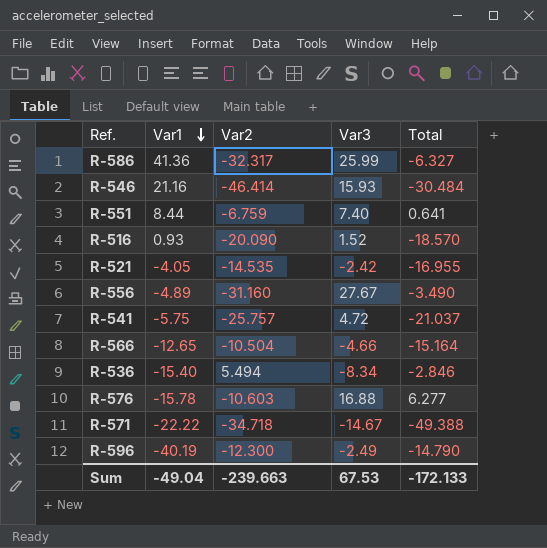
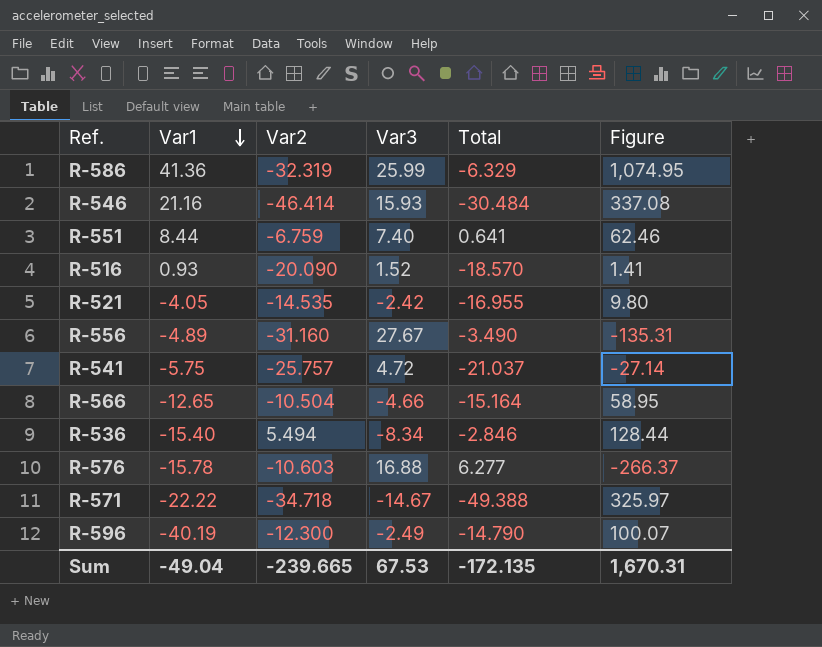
column Figure | formula: none -> [Var1] * [Var3]
R-586 | Var2: -32.317 -> -32.319
R-586 | Total: -6.327 -> -6.329
Sum | Var2: -239.663 -> -239.665
Sum | Total: -172.133 -> -172.135

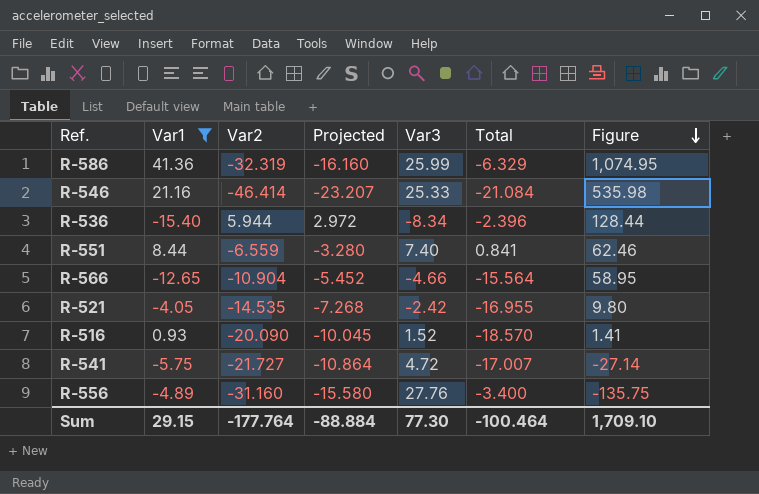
filter: none -> Var1 >= -15.40
row order: Var1 descending -> Figure descending
column Projected | formula: none -> [Var2] * 0.5
R-546 | Var3: 15.93 -> 25.33
R-546 | Total: -30.484 -> -21.084
R-546 | Figure: 337.08 -> 535.98
R-536 | Var2: 5.494 -> 5.944
R-536 | Total: -2.846 -> -2.396
R-551 | Var2: -6.759 -> -6.559
R-551 | Total: 0.641 -> 0.841
R-566 | Var2: -10.504 -> -10.904
R-566 | Total: -15.164 -> -15.564
R-541 | Var2: -25.757 -> -21.727
R-541 | Total: -21.037 -> -17.007
R-556 | Var3: 27.67 -> 27.76
R-556 | Total: -3.490 -> -3.400
R-556 | Figure: -135.31 -> -135.75
Sum | Var1: -49.04 -> 29.15
Sum | Var2: -239.665 -> -177.764
Sum | Var3: 67.53 -> 77.30
Sum | Total: -172.135 -> -100.464
Sum | Figure: 1,670.31 -> 1,709.10

